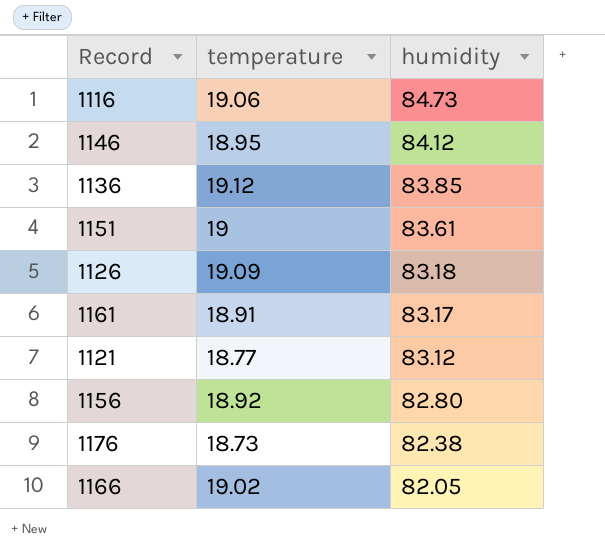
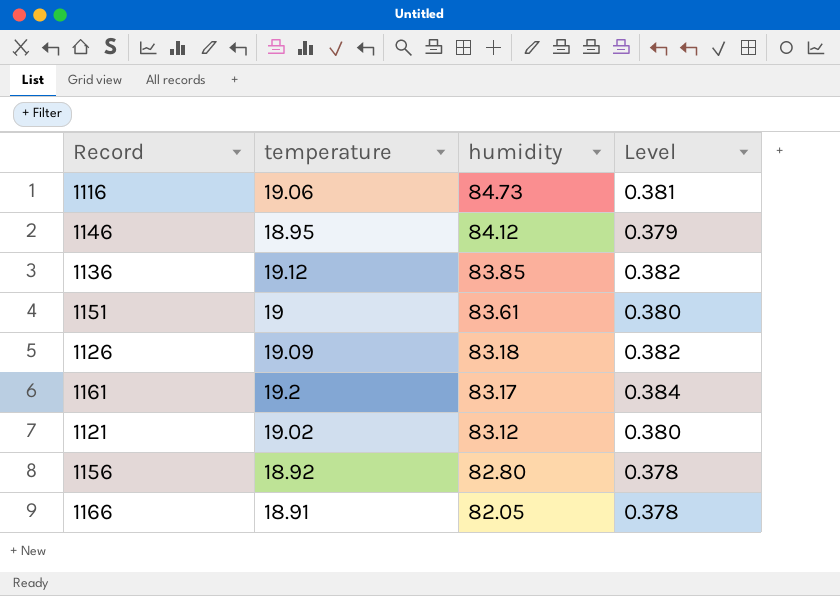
column Level | formula: none -> [temperature] * 0.02
row 1176: 18.73 | 82.38 -> none
1161 | temperature: 18.91 -> 19.2
1121 | temperature: 18.77 -> 19.02
1166 | temperature: 19.02 -> 18.91

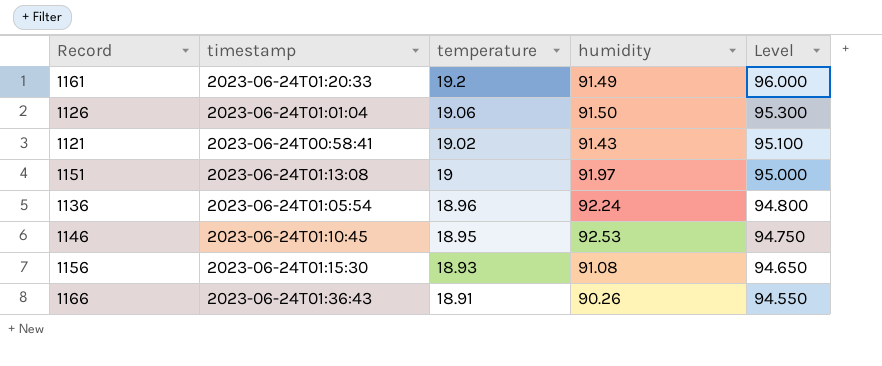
row order: humidity descending -> temperature descending
column timestamp | position: none -> 2
column Level | formula: [temperature] * 0.02 -> [temperature] * 5
row 1116: 19.06 | 84.73 | 0.381 -> none
1161 | humidity: 83.17 -> 91.49
1126 | temperature: 19.09 -> 19.06
1126 | humidity: 83.18 -> 91.50
1121 | humidity: 83.12 -> 91.43
1151 | humidity: 83.61 -> 91.97
1136 | temperature: 19.12 -> 18.96
1136 | humidity: 83.85 -> 92.24
1146 | humidity: 84.12 -> 92.53
1156 | temperature: 18.92 -> 18.93
1156 | humidity: 82.80 -> 91.08
1166 | humidity: 82.05 -> 90.26

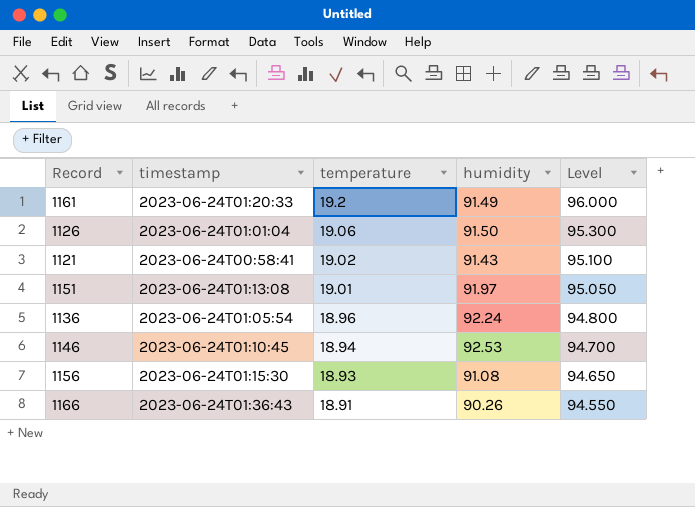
1151 | temperature: 19 -> 19.01
1151 | Level: 95.000 -> 95.050
1146 | temperature: 18.95 -> 18.94
1146 | Level: 94.750 -> 94.700

